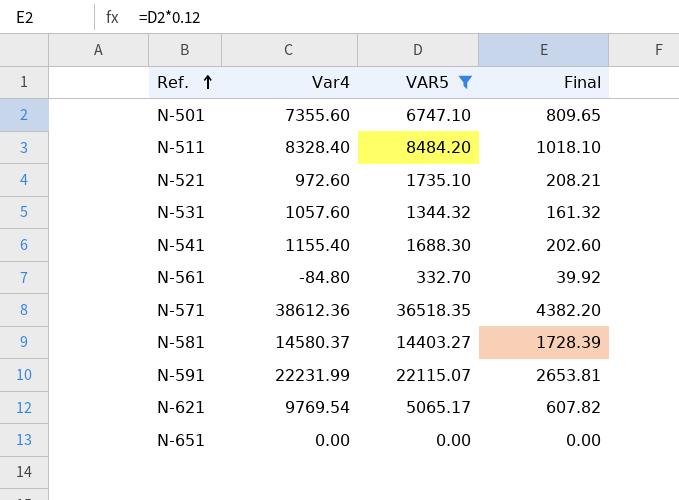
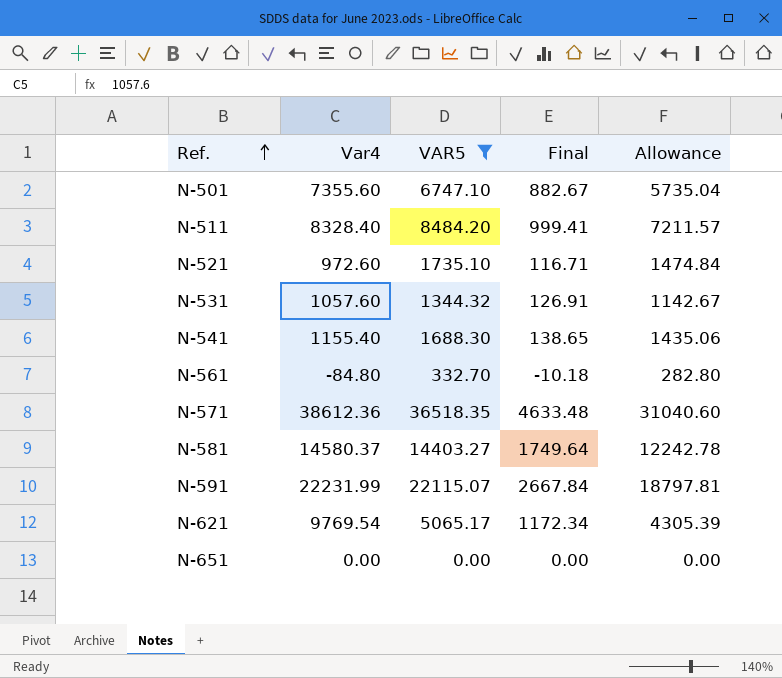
column Final | formula: [VAR5] * 0.12 -> [Var4] * 0.12
column Allowance | formula: none -> [VAR5] * 0.85

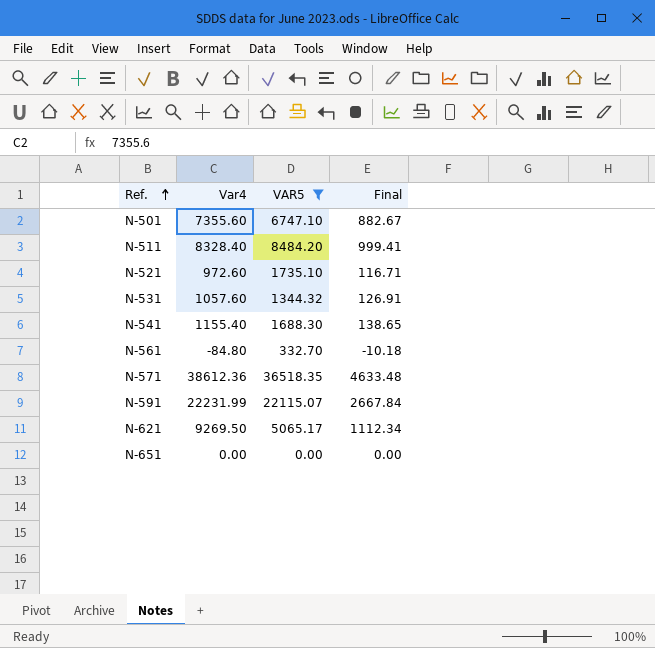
column Allowance | formula: [VAR5] * 0.85 -> none
row N-581: 14580.37 | 14403.27 | 1749.64 | 12242.78 -> none
N-621 | Var4: 9769.54 -> 9269.50
N-621 | Final: 1172.34 -> 1112.34

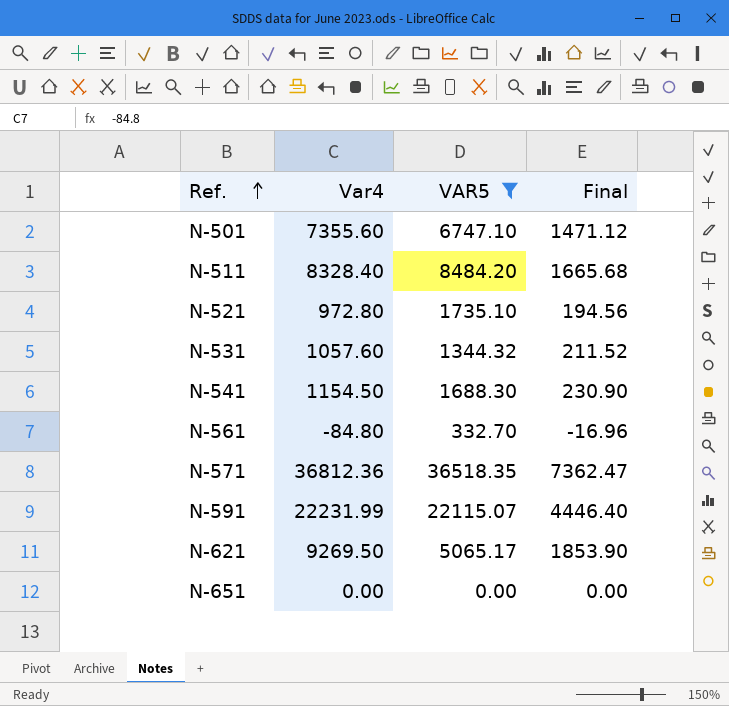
column Final | formula: [Var4] * 0.12 -> [Var4] * 0.2
N-521 | Var4: 972.60 -> 972.80
N-541 | Var4: 1155.40 -> 1154.50
N-571 | Var4: 38612.36 -> 36812.36

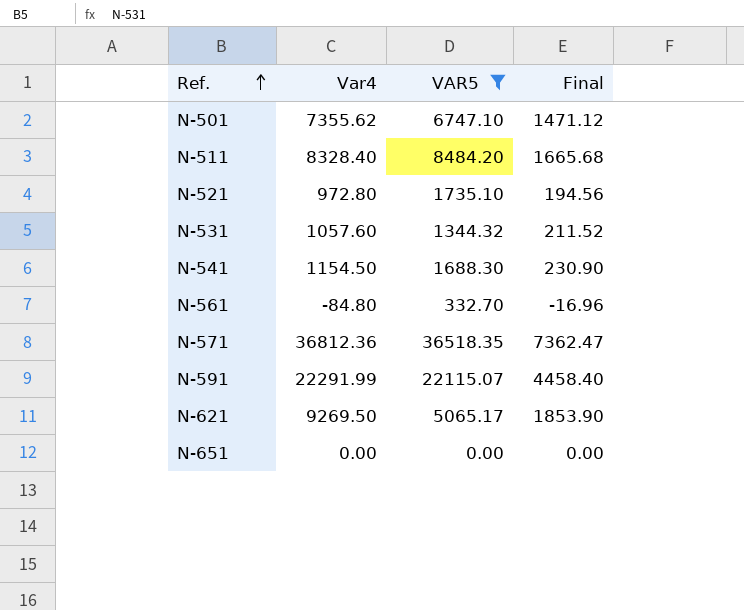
N-501 | Var4: 7355.60 -> 7355.62
N-591 | Var4: 22231.99 -> 22291.99
N-591 | Final: 4446.40 -> 4458.40

